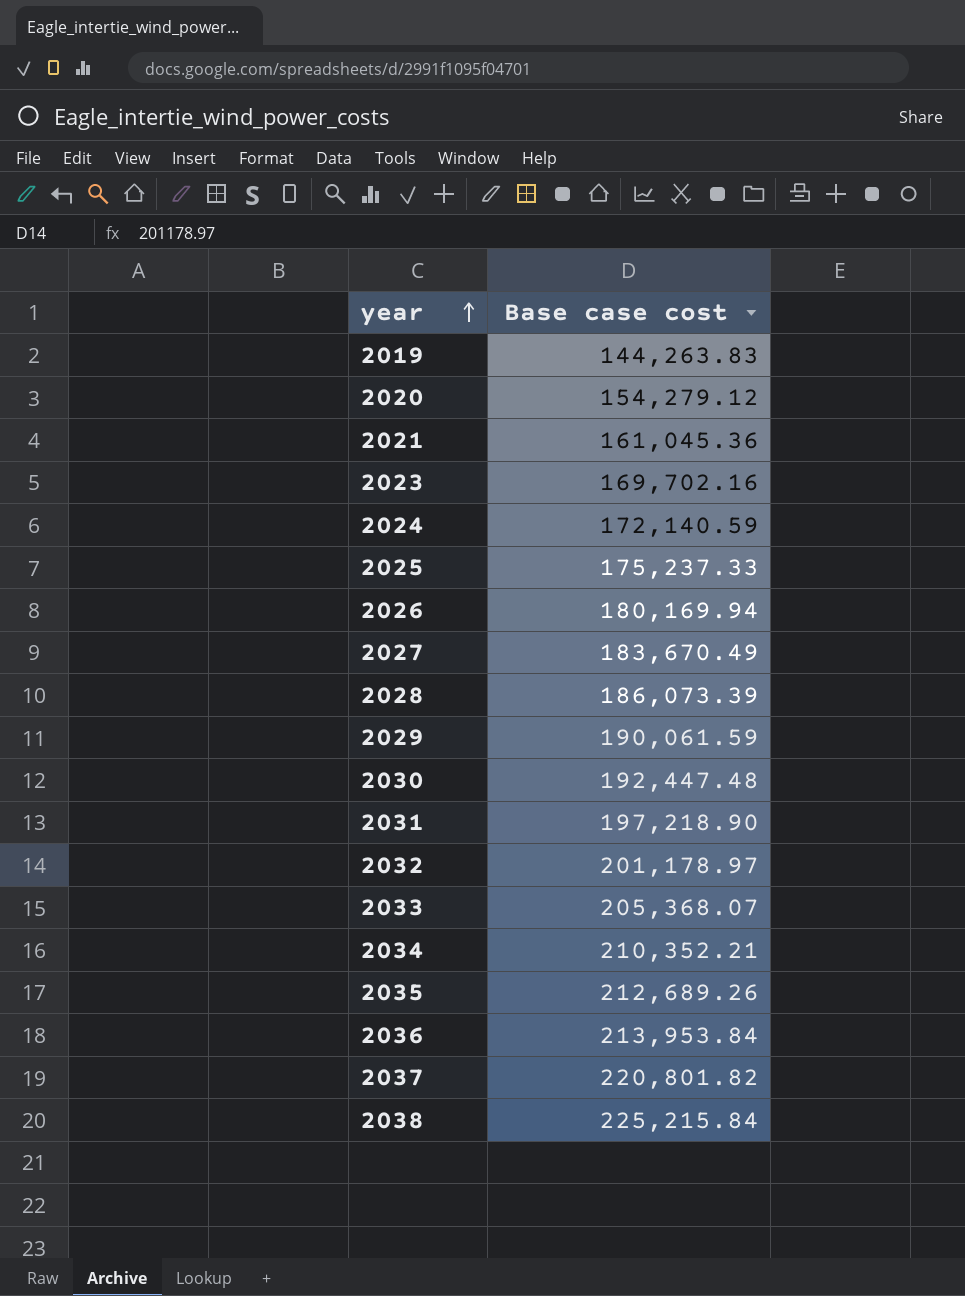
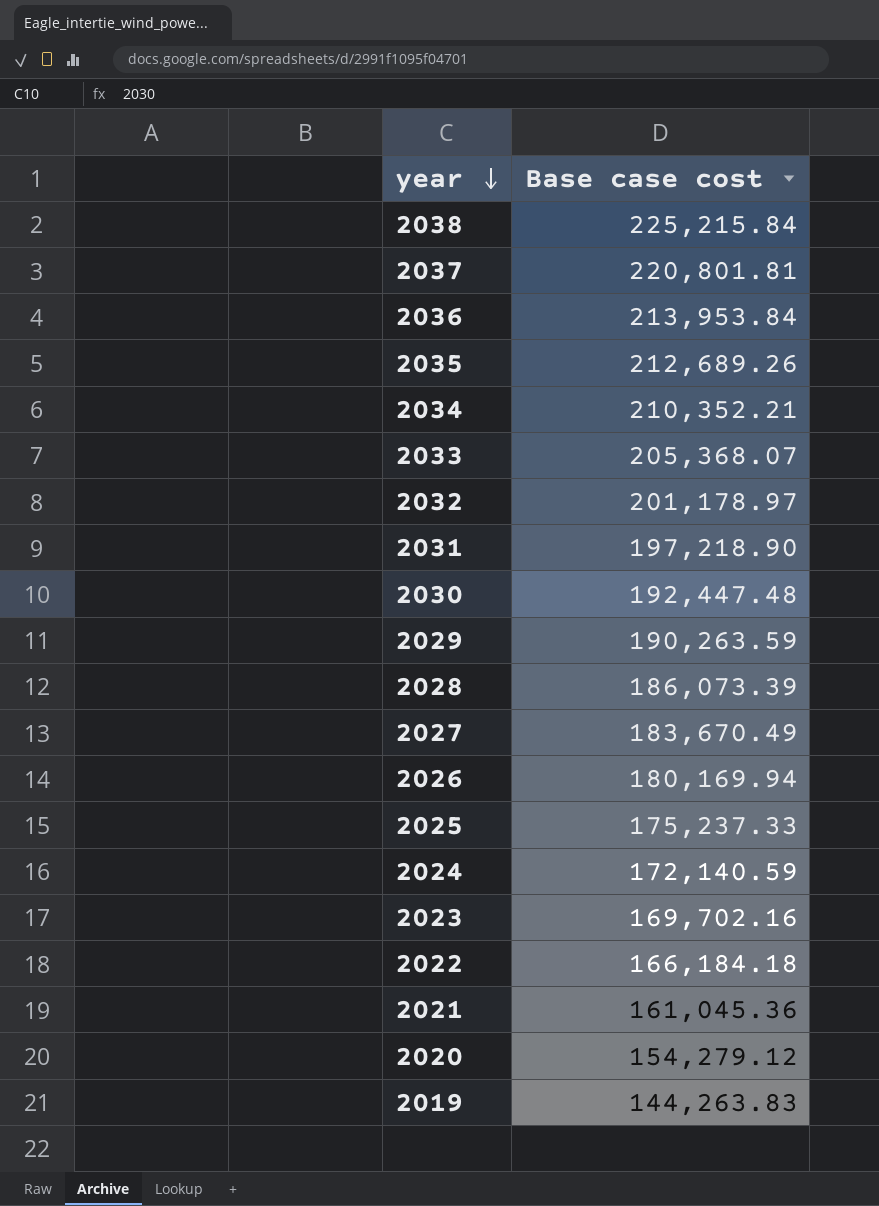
row order: year ascending -> year descending
2037 | Base case cost: 220,801.82 -> 220,801.81
2029 | Base case cost: 190,061.59 -> 190,263.59
row 2022: none -> 166,184.18

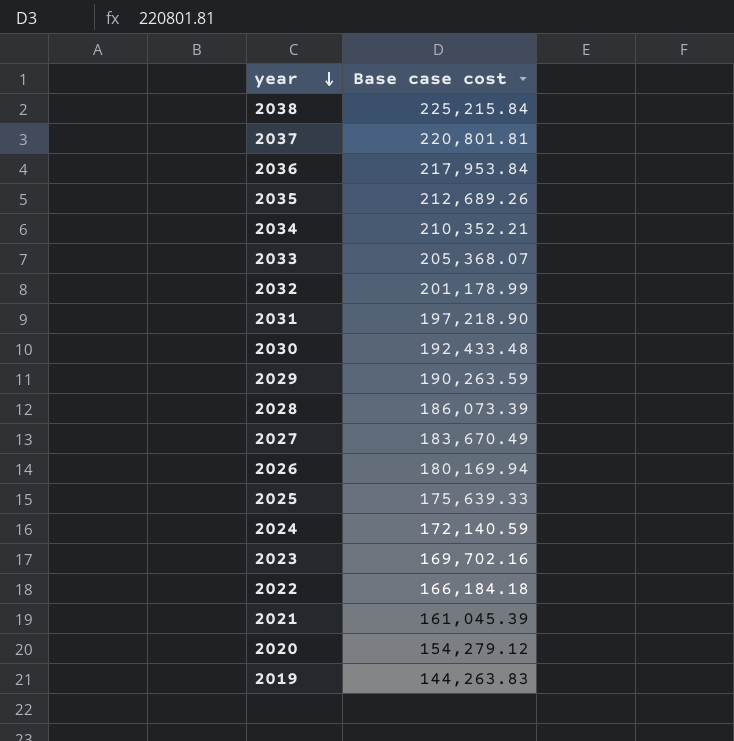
2036 | Base case cost: 213,953.84 -> 217,953.84
2032 | Base case cost: 201,178.97 -> 201,178.99
2030 | Base case cost: 192,447.48 -> 192,433.48
2025 | Base case cost: 175,237.33 -> 175,639.33
2021 | Base case cost: 161,045.36 -> 161,045.39

